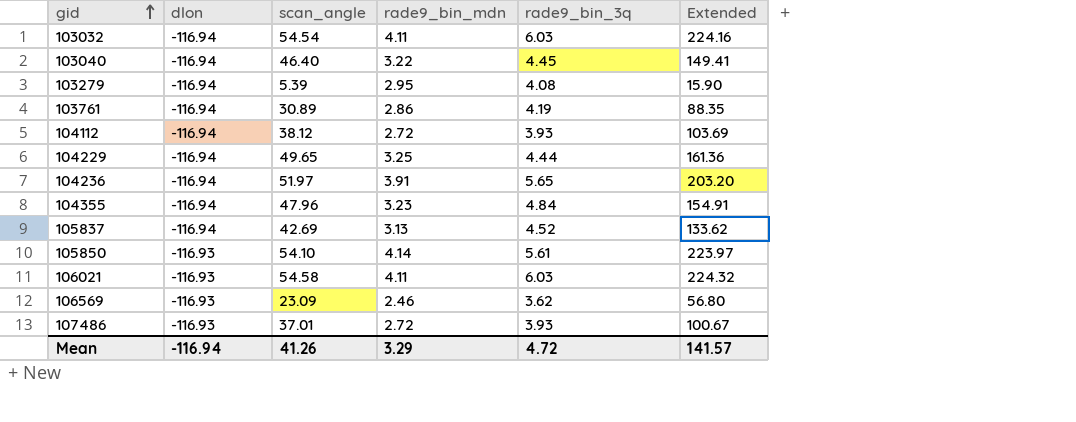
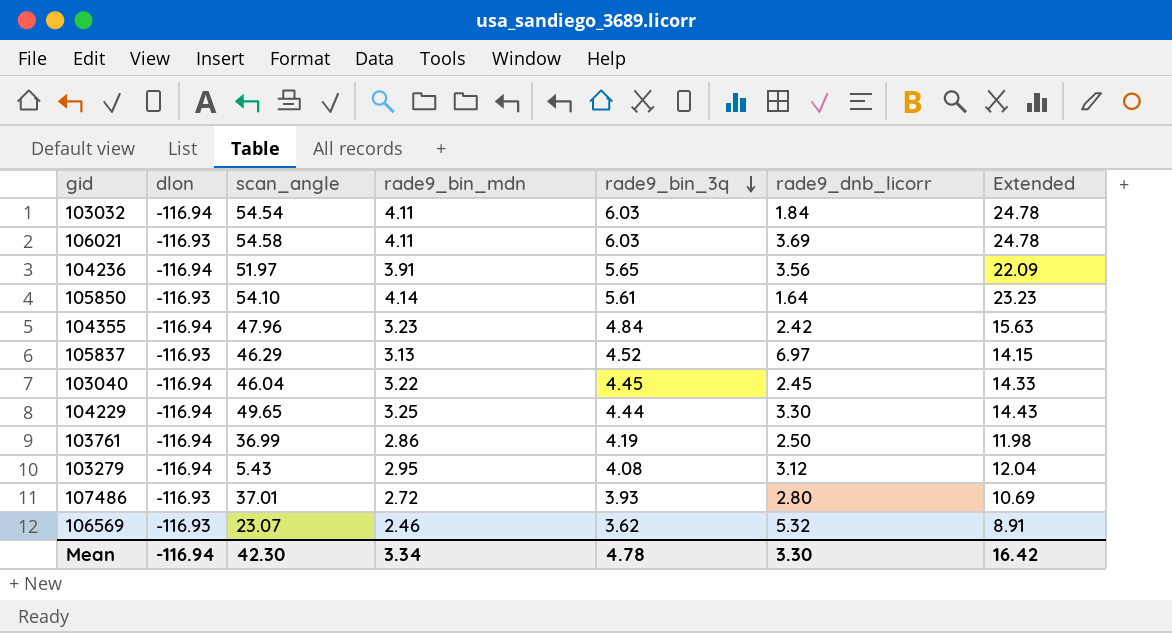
row order: gid ascending -> rade9_bin_3q descending
column rade9_dnb_licorr | position: none -> 6
column Extended | formula: [scan_angle] * [rade9_bin_mdn] -> [rade9_bin_mdn] * [rade9_bin_3q]
row 104112: -116.94 | 38.12 | 2.72 | 3.93 | 103.69 -> none
105837 | dlon: -116.94 -> -116.93
105837 | scan_angle: 42.69 -> 46.29
103040 | scan_angle: 46.40 -> 46.04
103761 | scan_angle: 30.89 -> 36.99
103279 | scan_angle: 5.39 -> 5.43
106569 | scan_angle: 23.09 -> 23.07
Mean | scan_angle: 41.26 -> 42.30
Mean | rade9_bin_mdn: 3.29 -> 3.34
Mean | rade9_bin_3q: 4.72 -> 4.78
Mean | Extended: 141.57 -> 16.42

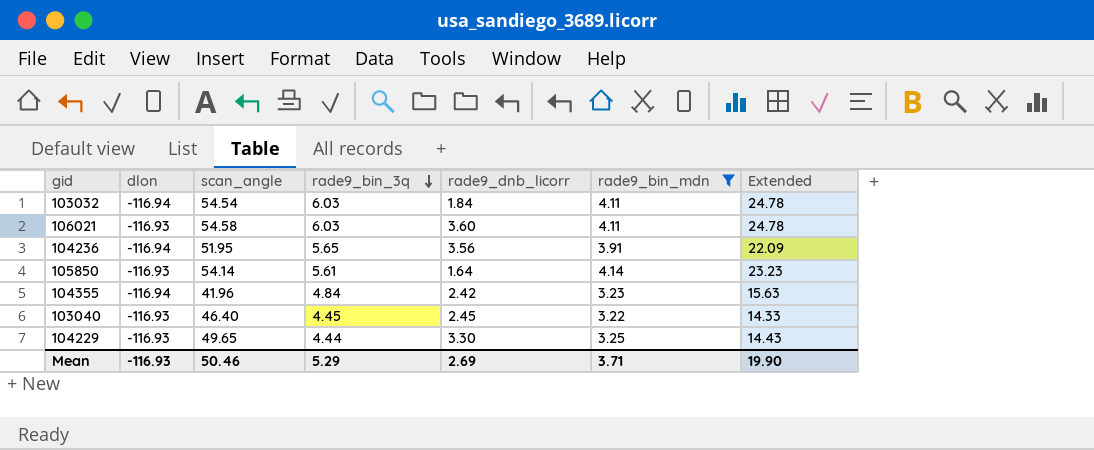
filter: none -> rade9_bin_mdn >= 3.22
column rade9_bin_mdn | position: 4 -> 6
106021 | rade9_dnb_licorr: 3.69 -> 3.60
104236 | scan_angle: 51.97 -> 51.95
105850 | scan_angle: 54.10 -> 54.14
104355 | scan_angle: 47.96 -> 41.96
103040 | dlon: -116.94 -> -116.93
103040 | scan_angle: 46.04 -> 46.40
104229 | dlon: -116.94 -> -116.93
Mean | dlon: -116.94 -> -116.93
Mean | scan_angle: 42.30 -> 50.46
Mean | rade9_bin_3q: 4.78 -> 5.29
Mean | rade9_dnb_licorr: 3.30 -> 2.69
Mean | rade9_bin_mdn: 3.34 -> 3.71
Mean | Extended: 16.42 -> 19.90

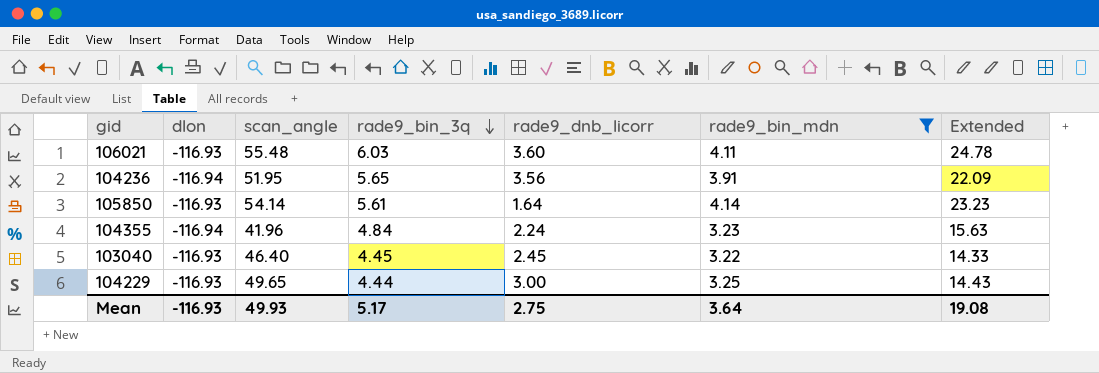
row 103032: -116.94 | 54.54 | 6.03 | 1.84 | 4.11 | 24.78 -> none
106021 | scan_angle: 54.58 -> 55.48
104355 | rade9_dnb_licorr: 2.42 -> 2.24
104229 | rade9_dnb_licorr: 3.30 -> 3.00
Mean | scan_angle: 50.46 -> 49.93
Mean | rade9_bin_3q: 5.29 -> 5.17
Mean | rade9_dnb_licorr: 2.69 -> 2.75
Mean | rade9_bin_mdn: 3.71 -> 3.64
Mean | Extended: 19.90 -> 19.08

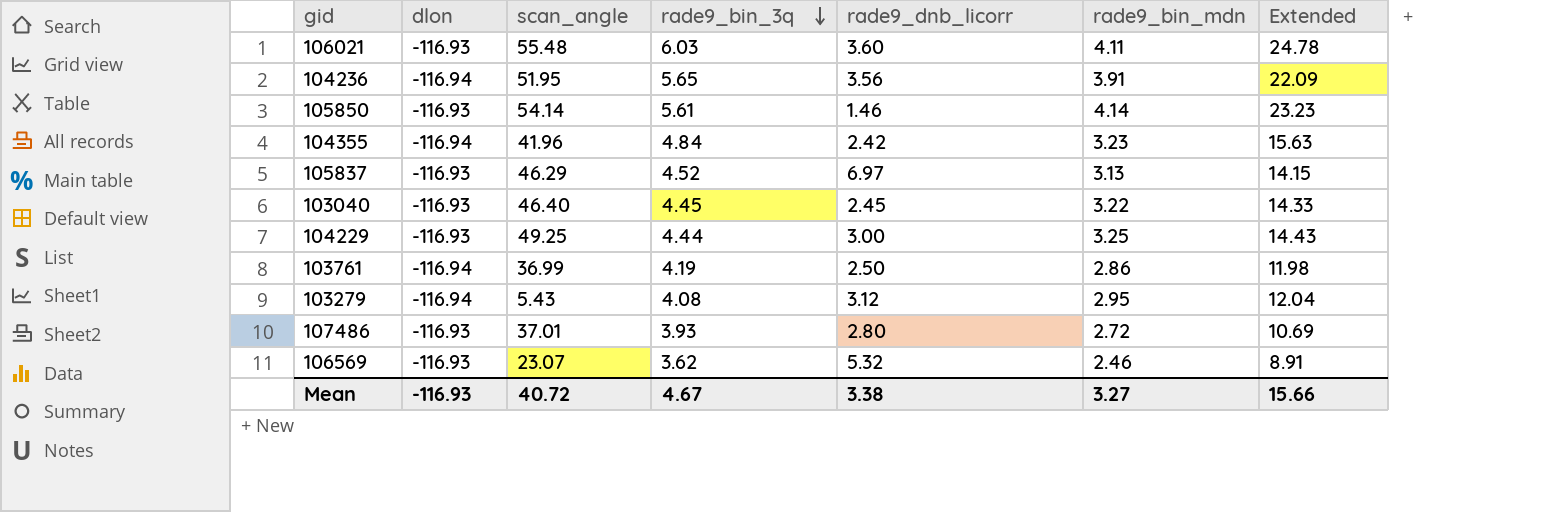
filter: rade9_bin_mdn >= 3.22 -> none
105850 | rade9_dnb_licorr: 1.64 -> 1.46
104355 | rade9_dnb_licorr: 2.24 -> 2.42
104229 | scan_angle: 49.65 -> 49.25
Mean | scan_angle: 49.93 -> 40.72
Mean | rade9_bin_3q: 5.17 -> 4.67
Mean | rade9_dnb_licorr: 2.75 -> 3.38
Mean | rade9_bin_mdn: 3.64 -> 3.27
Mean | Extended: 19.08 -> 15.66

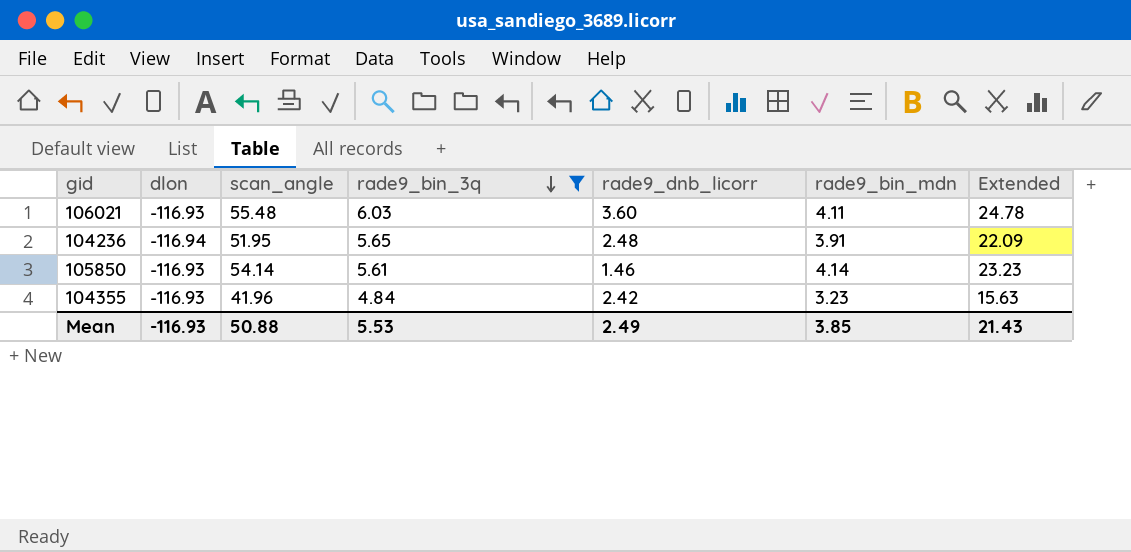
filter: none -> rade9_bin_3q >= 4.84
104236 | rade9_dnb_licorr: 3.56 -> 2.48
104355 | dlon: -116.94 -> -116.93
Mean | scan_angle: 40.72 -> 50.88
Mean | rade9_bin_3q: 4.67 -> 5.53
Mean | rade9_dnb_licorr: 3.38 -> 2.49
Mean | rade9_bin_mdn: 3.27 -> 3.85
Mean | Extended: 15.66 -> 21.43

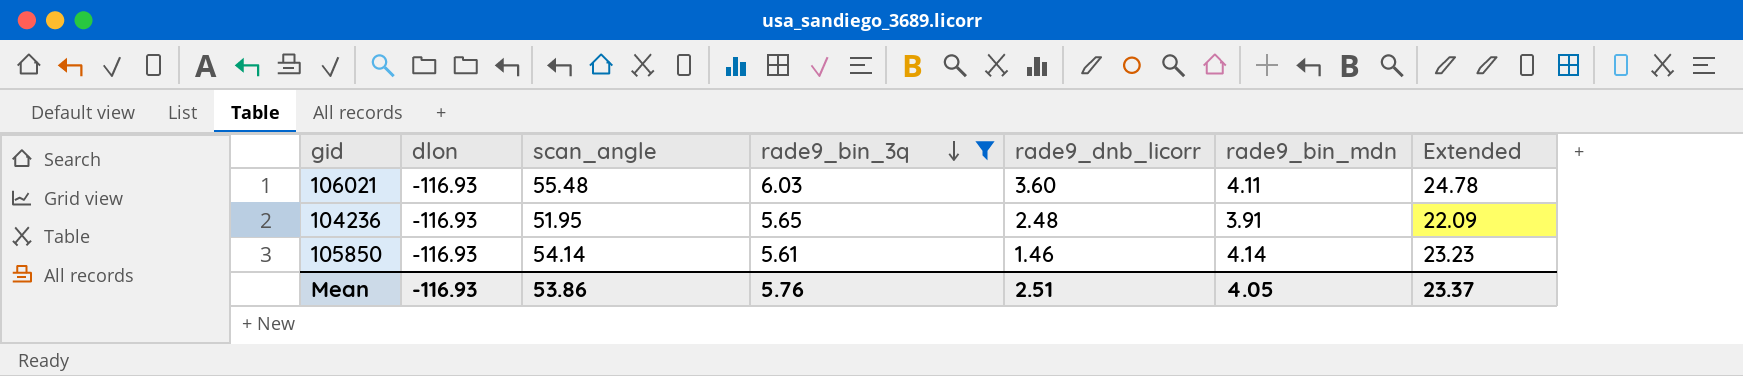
row 104355: -116.93 | 41.96 | 4.84 | 2.42 | 3.23 | 15.63 -> none
104236 | dlon: -116.94 -> -116.93
Mean | scan_angle: 50.88 -> 53.86
Mean | rade9_bin_3q: 5.53 -> 5.76
Mean | rade9_dnb_licorr: 2.49 -> 2.51
Mean | rade9_bin_mdn: 3.85 -> 4.05
Mean | Extended: 21.43 -> 23.37

